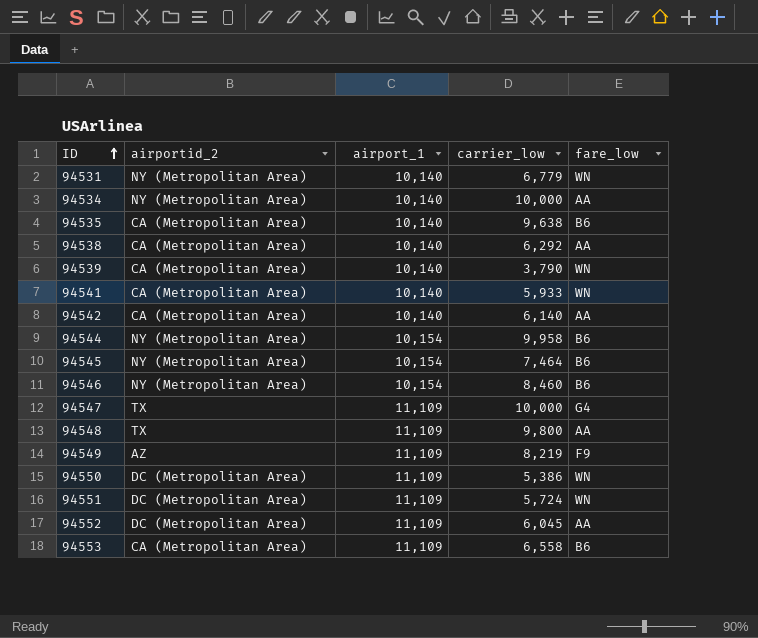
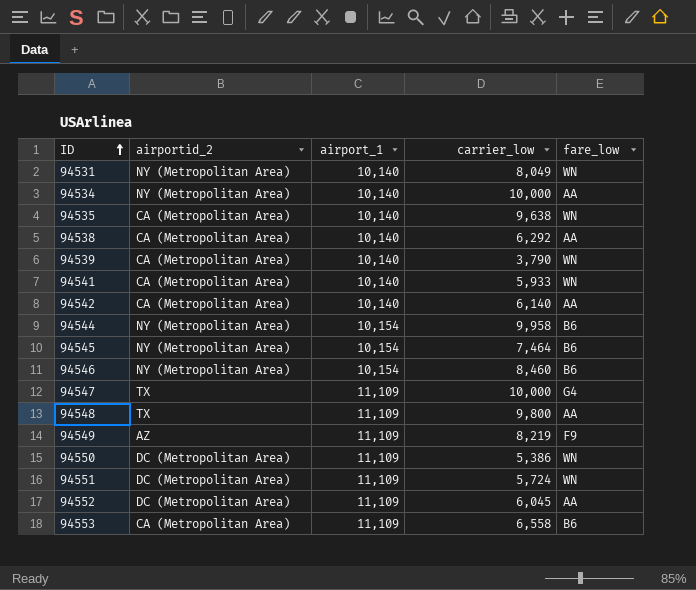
94531 | carrier_low: 6,779 -> 8,049
94535 | fare_low: B6 -> WN

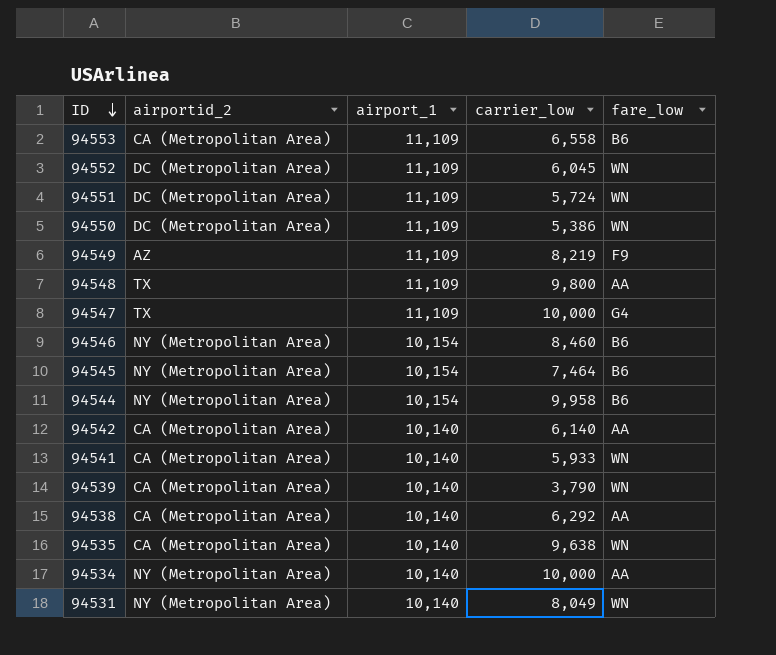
row order: ID ascending -> ID descending
94552 | fare_low: AA -> WN

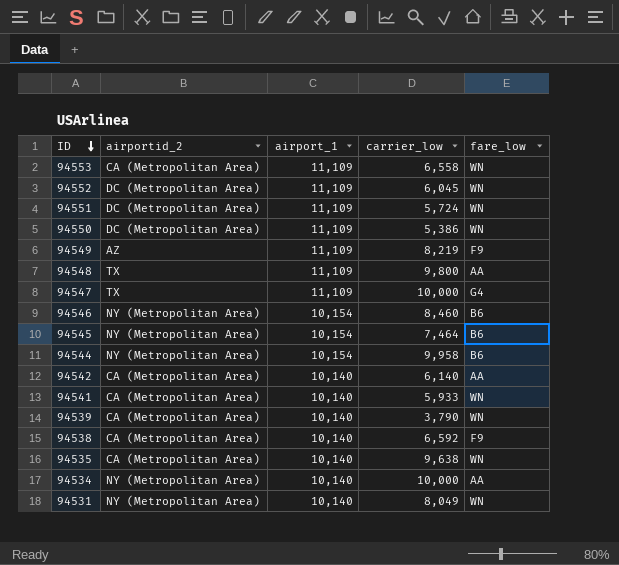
94553 | fare_low: B6 -> WN
94538 | carrier_low: 6,292 -> 6,592
94538 | fare_low: AA -> F9

